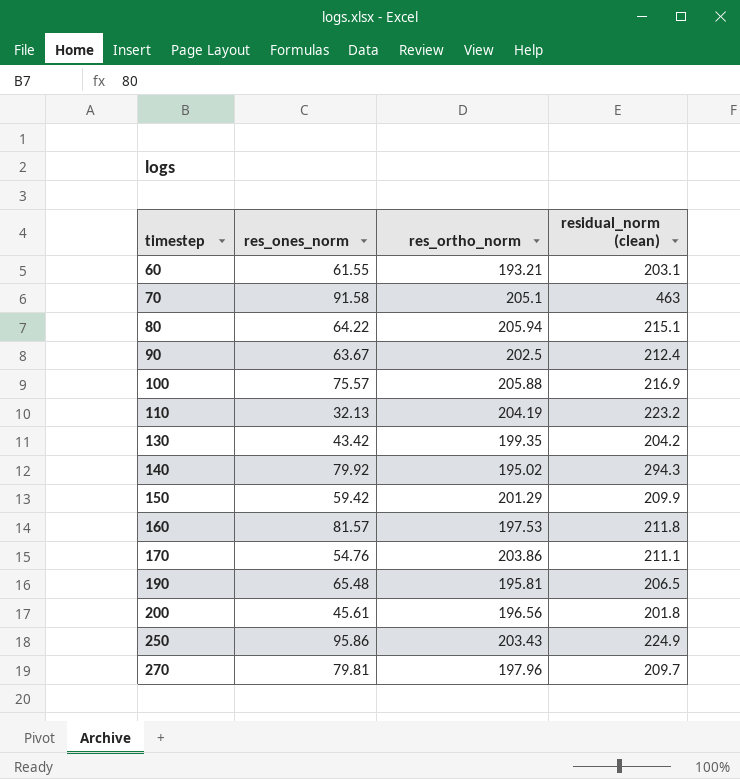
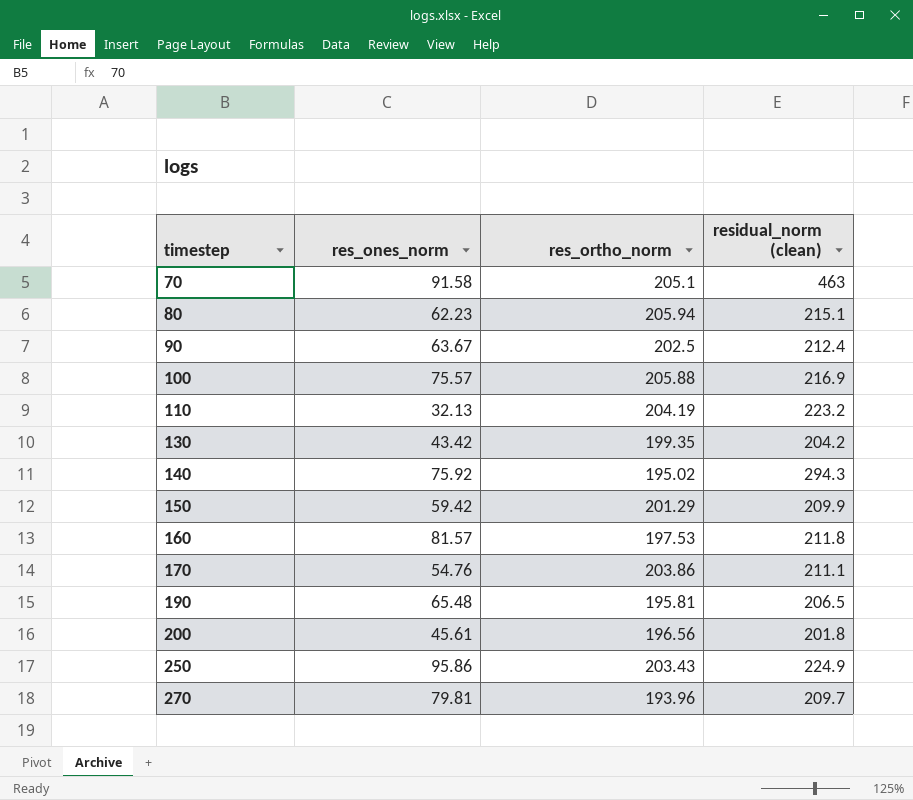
row 60: 61.55 | 193.21 | 203.1 -> none
80 | res_ones_norm: 64.22 -> 62.23
140 | res_ones_norm: 79.92 -> 75.92
270 | res_ortho_norm: 197.96 -> 193.96

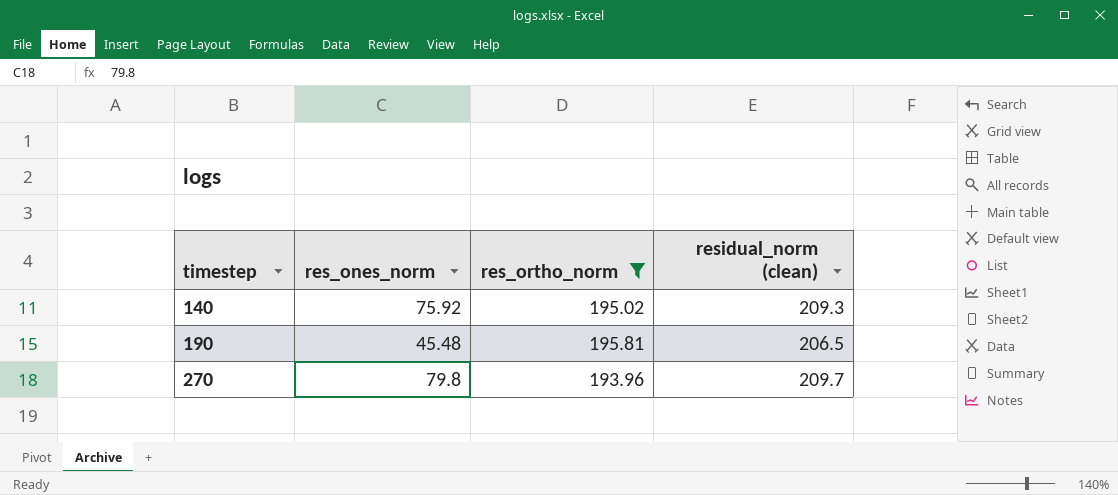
filter: none -> res_ortho_norm <= 195.81
140 | residual_norm (clean): 294.3 -> 209.3
190 | res_ones_norm: 65.48 -> 45.48
270 | res_ones_norm: 79.81 -> 79.8

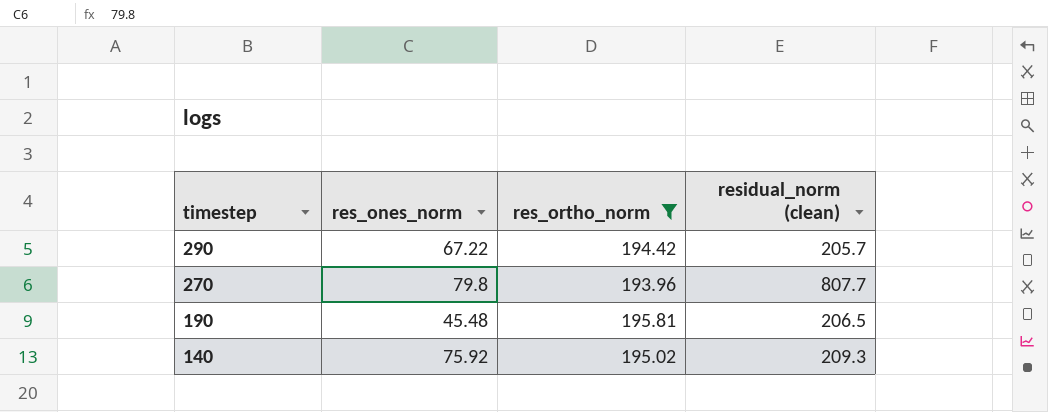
row order: timestep ascending -> timestep descending
row 290: none -> 67.22 | 194.42 | 205.7
270 | residual_norm (clean): 209.7 -> 807.7

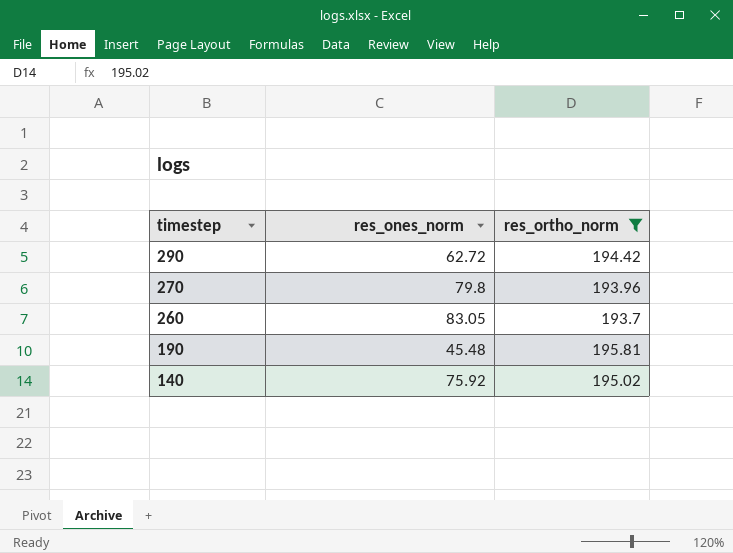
column residual_norm (clean) | position: 4 -> none
290 | res_ones_norm: 67.22 -> 62.72
row 260: none -> 83.05 | 193.7

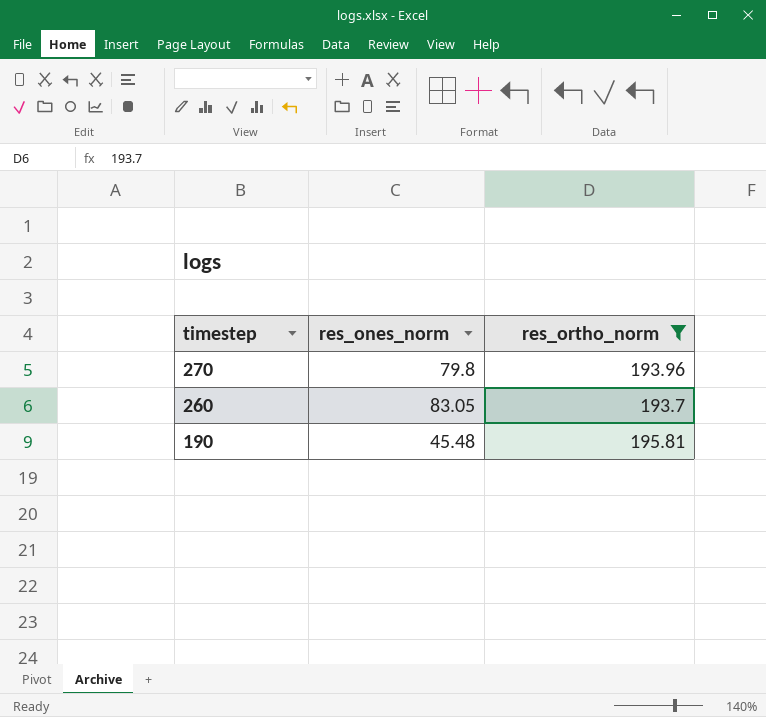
row 290: 62.72 | 194.42 -> none
row 140: 75.92 | 195.02 -> none

